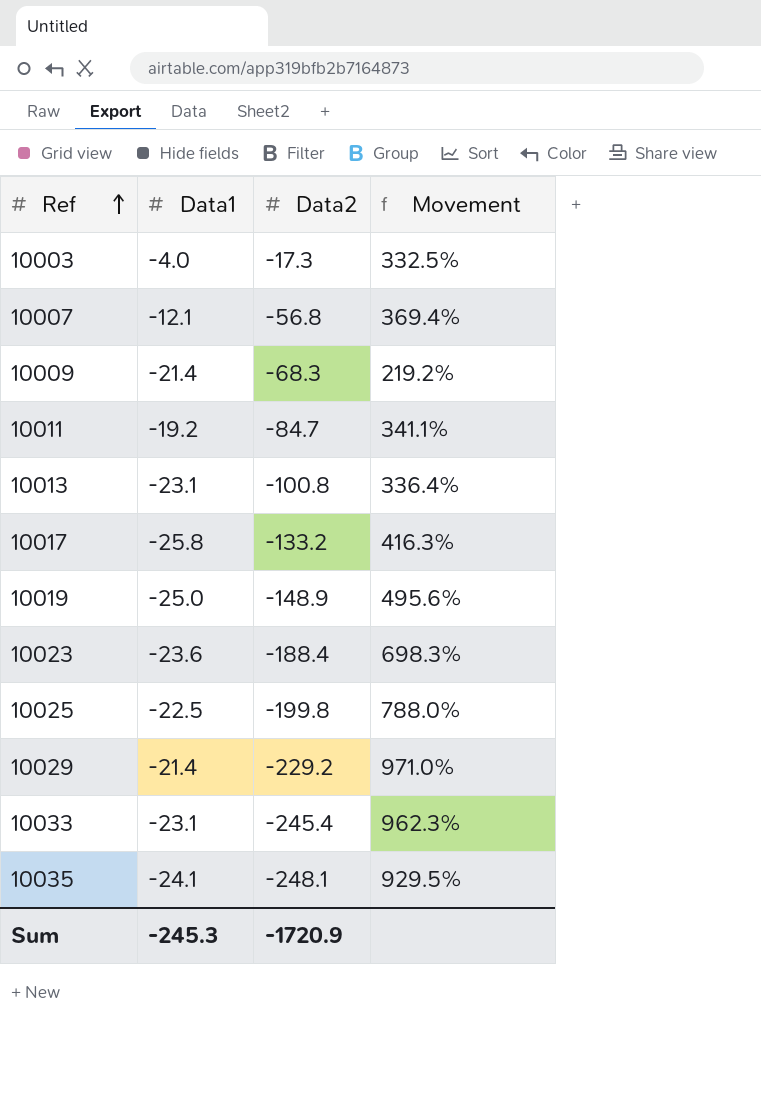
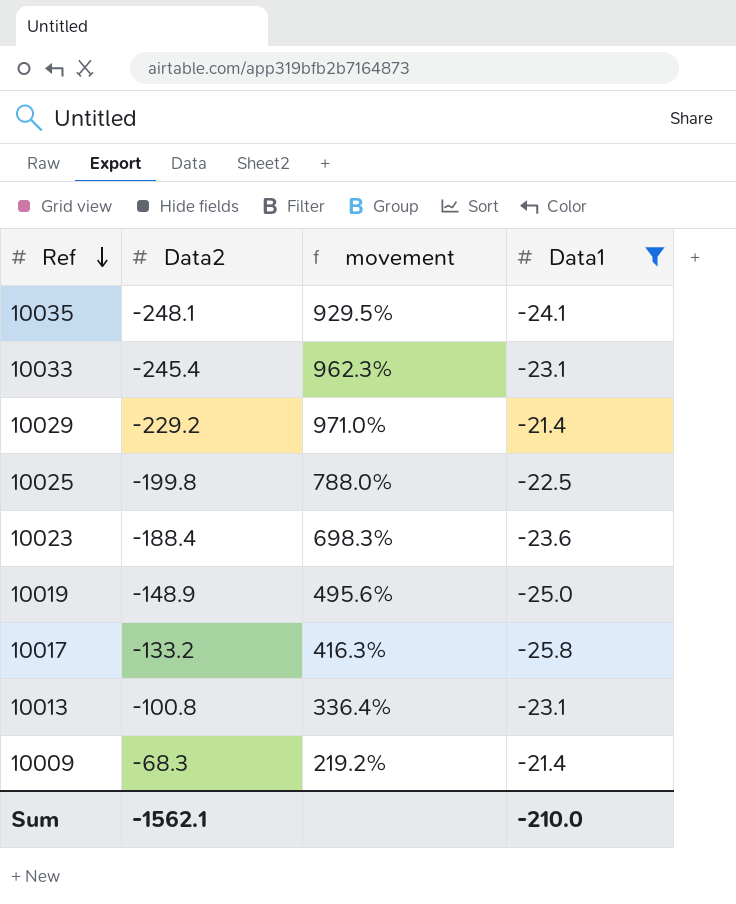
filter: none -> Data1 <= -21.4
row order: Ref ascending -> Ref descending
column name: Movement -> movement
column Data1 | position: 2 -> 4
Sum | Data2: -1720.9 -> -1562.1
Sum | Data1: -245.3 -> -210.0

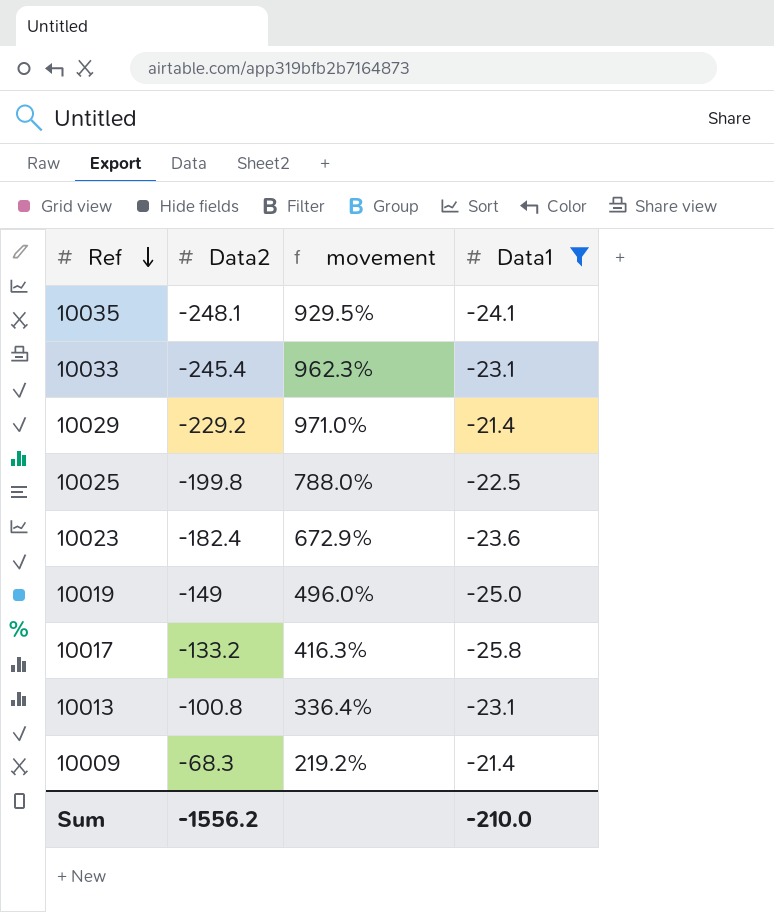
10023 | Data2: -188.4 -> -182.4
10023 | movement: 698.3% -> 672.9%
10019 | Data2: -148.9 -> -149
10019 | movement: 495.6% -> 496.0%
Sum | Data2: -1562.1 -> -1556.2

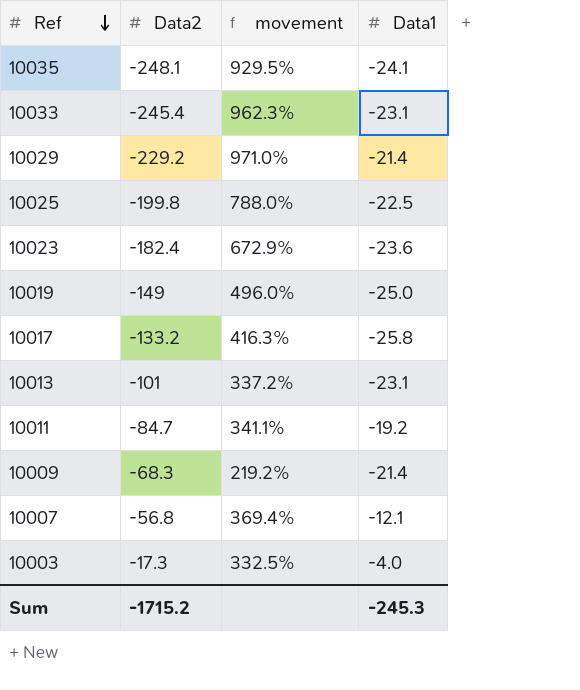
filter: Data1 <= -21.4 -> none
10013 | Data2: -100.8 -> -101
10013 | movement: 336.4% -> 337.2%
Sum | Data2: -1556.2 -> -1715.2
Sum | Data1: -210.0 -> -245.3

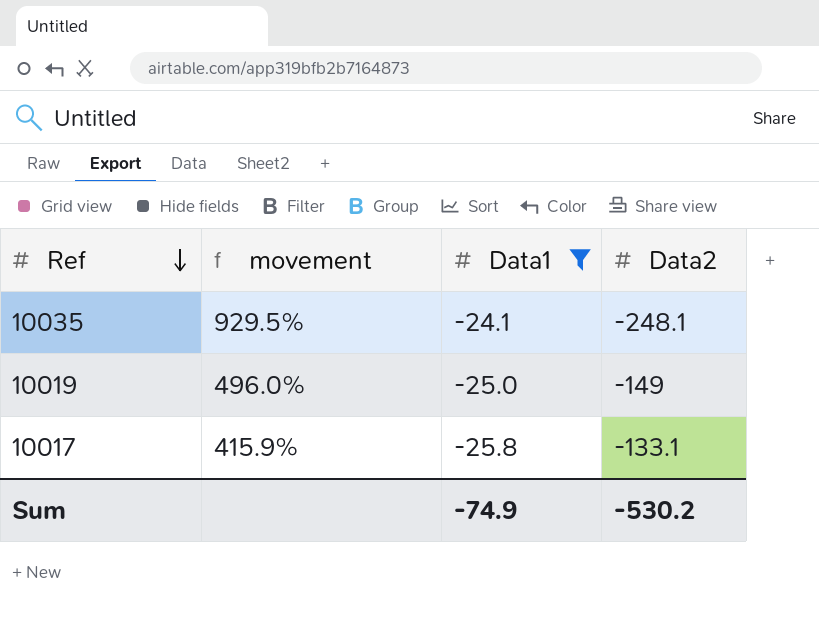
filter: none -> Data1 <= -24.1
column Data2 | position: 2 -> 4
10017 | movement: 416.3% -> 415.9%
10017 | Data2: -133.2 -> -133.1
Sum | Data1: -245.3 -> -74.9
Sum | Data2: -1715.2 -> -530.2

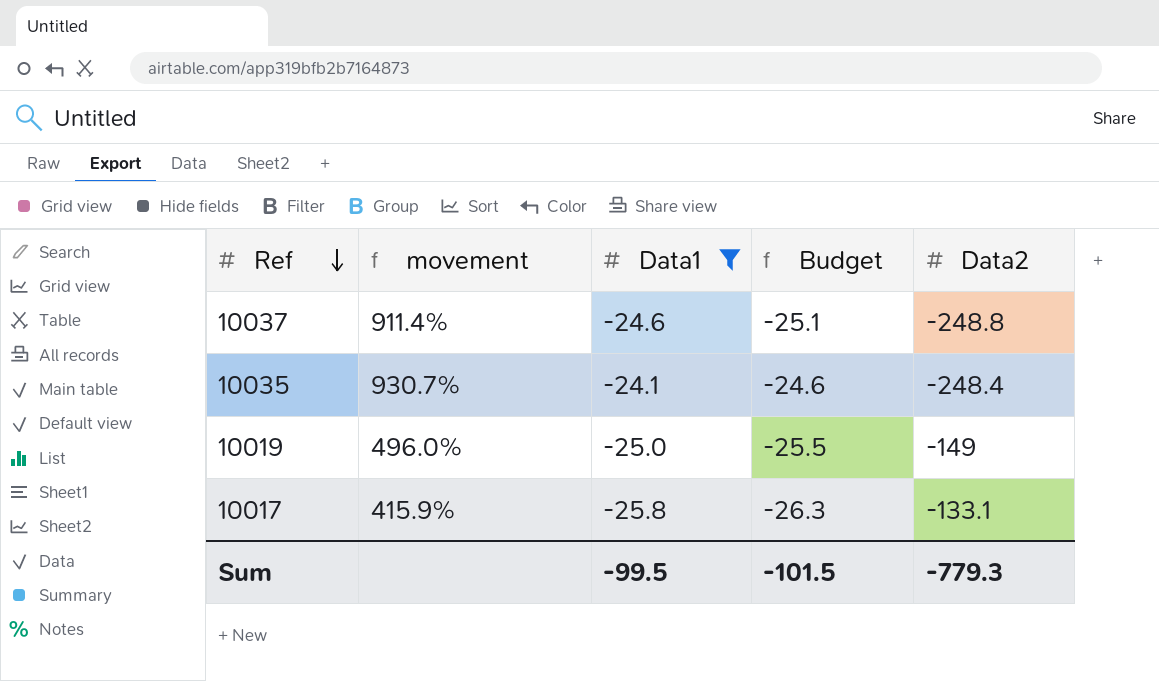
column Budget | formula: none -> [Data1] * 1.02
row 10037: none -> 911.4% | -24.6 | -25.1 | -248.8
10035 | movement: 929.5% -> 930.7%
10035 | Data2: -248.1 -> -248.4
Sum | Data1: -74.9 -> -99.5
Sum | Data2: -530.2 -> -779.3

